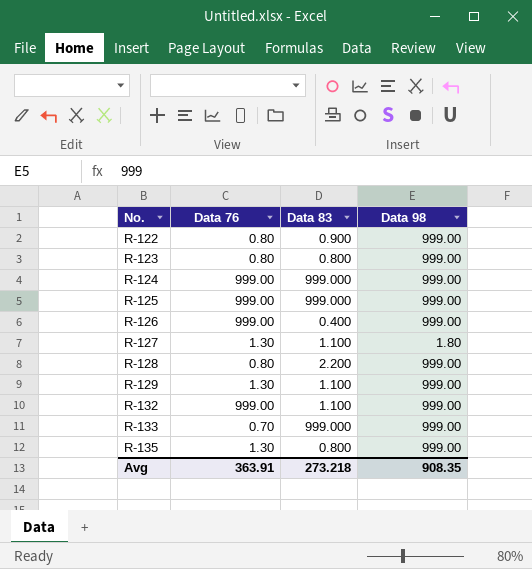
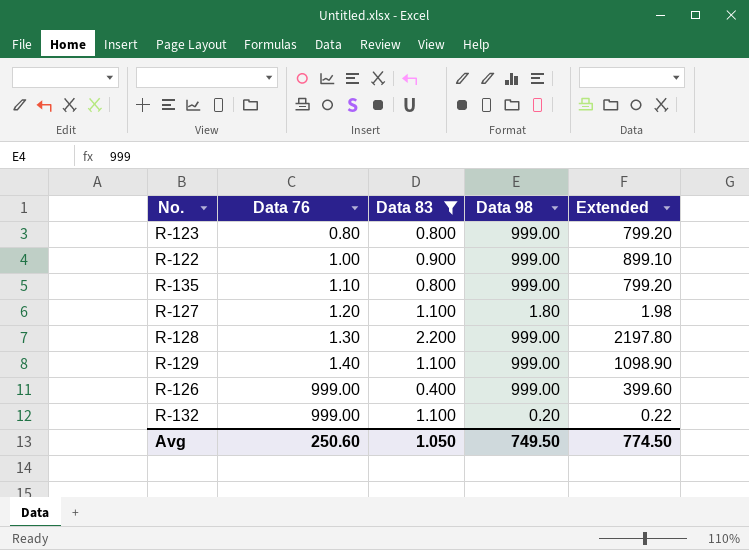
filter: none -> Data 83 != 999.000
row order: No. ascending -> Data 76 ascending
column Extended | formula: none -> [Data 83] * [Data 98]
R-122 | Data 76: 0.80 -> 1.00
R-135 | Data 76: 1.30 -> 1.10
R-127 | Data 76: 1.30 -> 1.20
R-128 | Data 76: 0.80 -> 1.30
R-129 | Data 76: 1.30 -> 1.40
R-132 | Data 98: 999.00 -> 0.20
Avg | Data 76: 363.91 -> 250.60
Avg | Data 83: 273.218 -> 1.050
Avg | Data 98: 908.35 -> 749.50

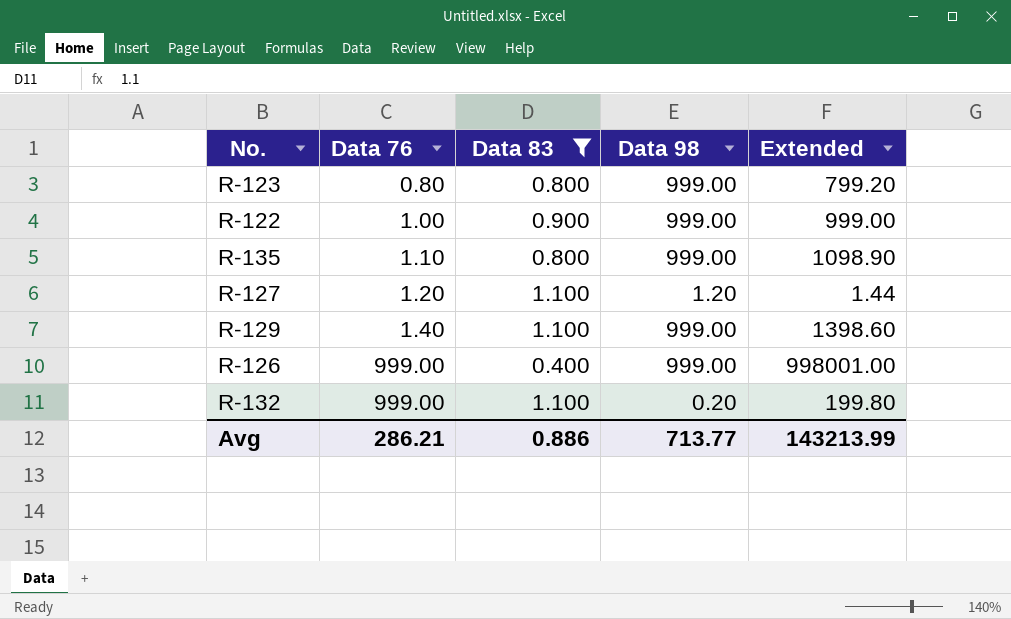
column Extended | formula: [Data 83] * [Data 98] -> [Data 76] * [Data 98]
row R-128: 1.30 | 2.200 | 999.00 | 2197.80 -> none
R-127 | Data 98: 1.80 -> 1.20
Avg | Data 76: 250.60 -> 286.21
Avg | Data 83: 1.050 -> 0.886
Avg | Data 98: 749.50 -> 713.77
Avg | Extended: 774.50 -> 143213.99

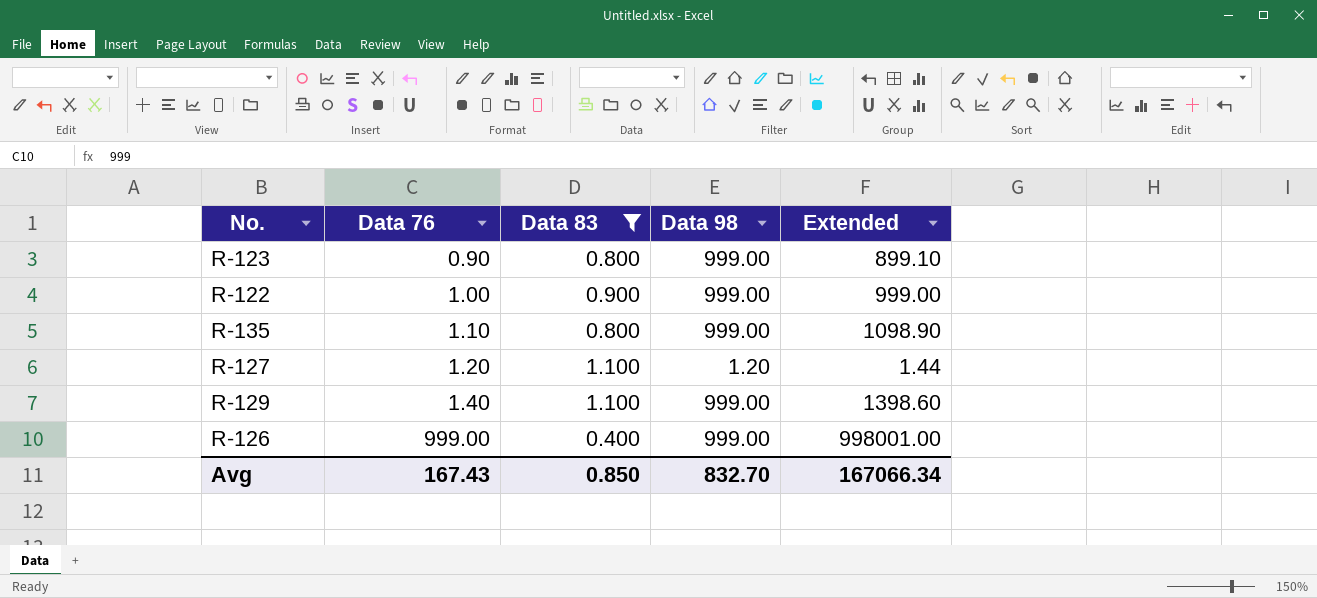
row R-132: 999.00 | 1.100 | 0.20 | 199.80 -> none
R-123 | Data 76: 0.80 -> 0.90
R-123 | Extended: 799.20 -> 899.10
Avg | Data 76: 286.21 -> 167.43
Avg | Data 83: 0.886 -> 0.850
Avg | Data 98: 713.77 -> 832.70
Avg | Extended: 143213.99 -> 167066.34

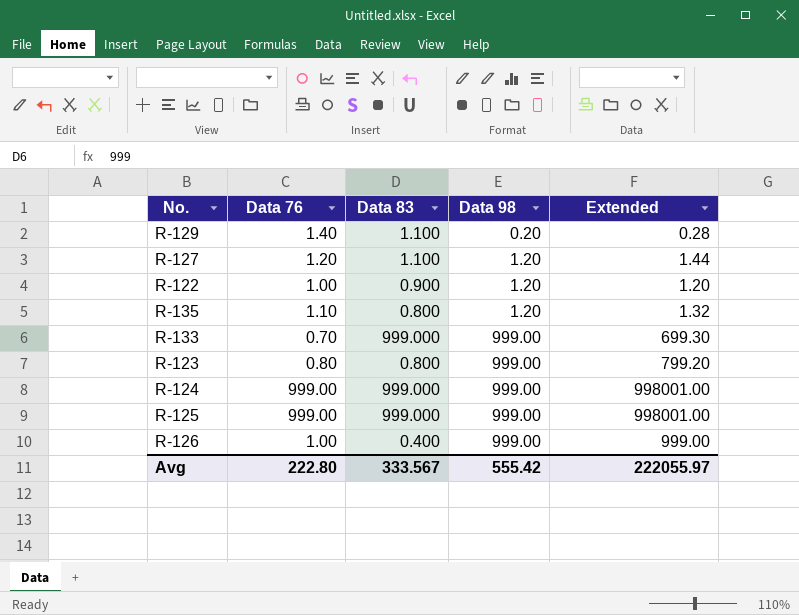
filter: Data 83 != 999.000 -> none
row order: Data 76 ascending -> Data 98 ascending
R-129 | Data 98: 999.00 -> 0.20
R-129 | Extended: 1398.60 -> 0.28
R-122 | Data 98: 999.00 -> 1.20
R-122 | Extended: 999.00 -> 1.20
R-135 | Data 98: 999.00 -> 1.20
R-135 | Extended: 1098.90 -> 1.32
R-123 | Data 76: 0.90 -> 0.80
R-123 | Extended: 899.10 -> 799.20
R-126 | Data 76: 999.00 -> 1.00
R-126 | Extended: 998001.00 -> 999.00
Avg | Data 76: 167.43 -> 222.80
Avg | Data 83: 0.850 -> 333.567
Avg | Data 98: 832.70 -> 555.42
Avg | Extended: 167066.34 -> 222055.97

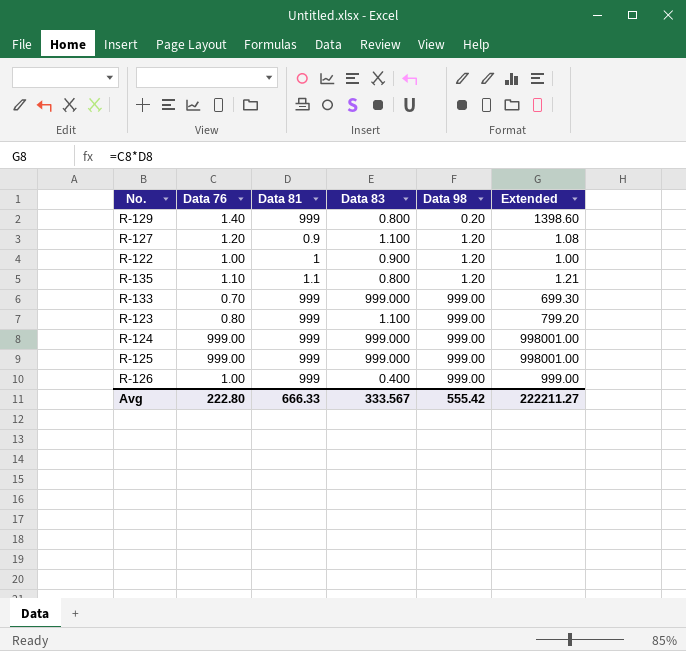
column Data 81 | position: none -> 3
column Extended | formula: [Data 76] * [Data 98] -> [Data 76] * [Data 81]
R-129 | Data 83: 1.100 -> 0.800
R-123 | Data 83: 0.800 -> 1.100
Avg | Extended: 222055.97 -> 222211.27

